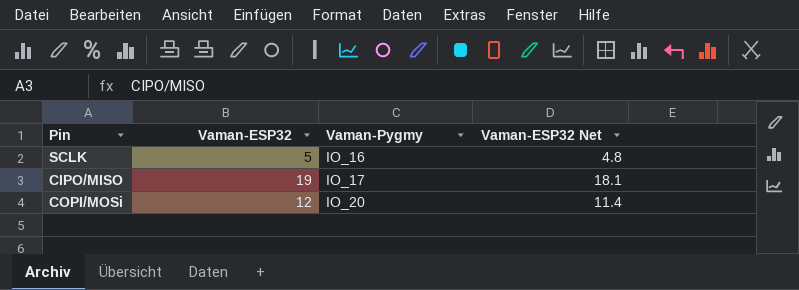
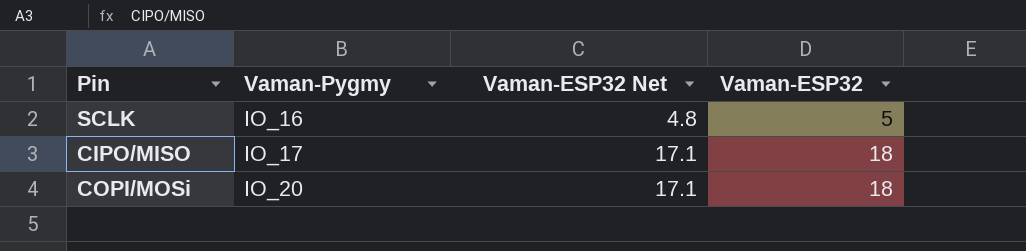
column Vaman-ESP32 | position: 2 -> 4
CIPO/MISO | Vaman-ESP32 Net: 18.1 -> 17.1
CIPO/MISO | Vaman-ESP32: 19 -> 18
COPI/MOSi | Vaman-ESP32 Net: 11.4 -> 17.1
COPI/MOSi | Vaman-ESP32: 12 -> 18

